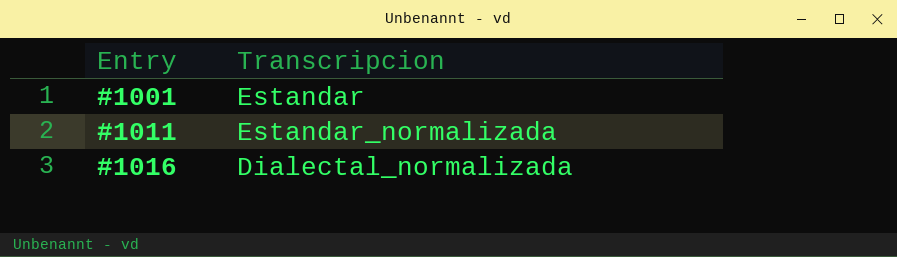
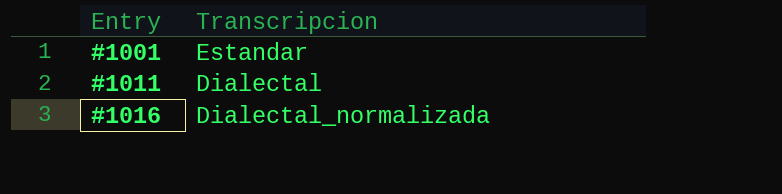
#1011 | Transcripcion: Estandar_normalizada -> Dialectal

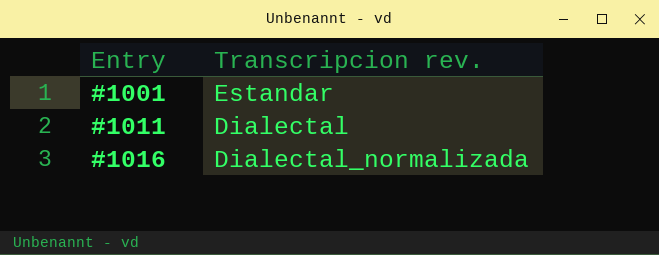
column name: Transcripcion -> Transcripcion rev.

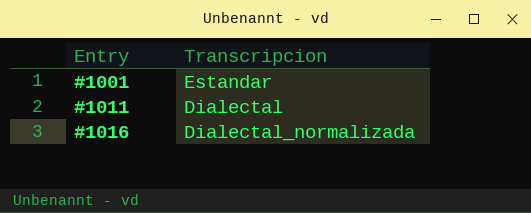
column name: Transcripcion rev. -> Transcripcion

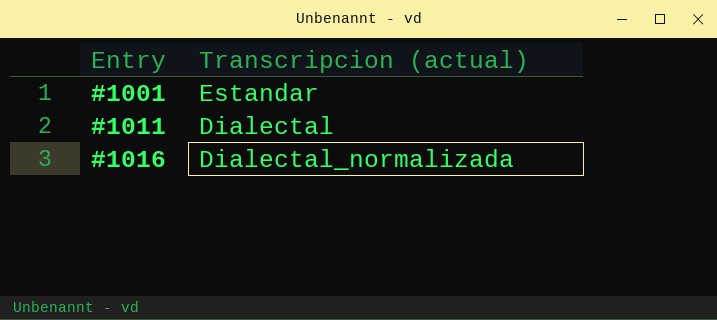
column name: Transcripcion -> Transcripcion (actual)

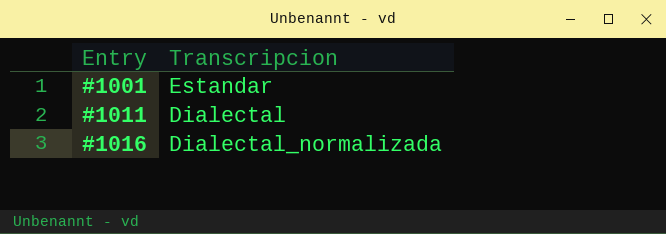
column name: Transcripcion (actual) -> Transcripcion

